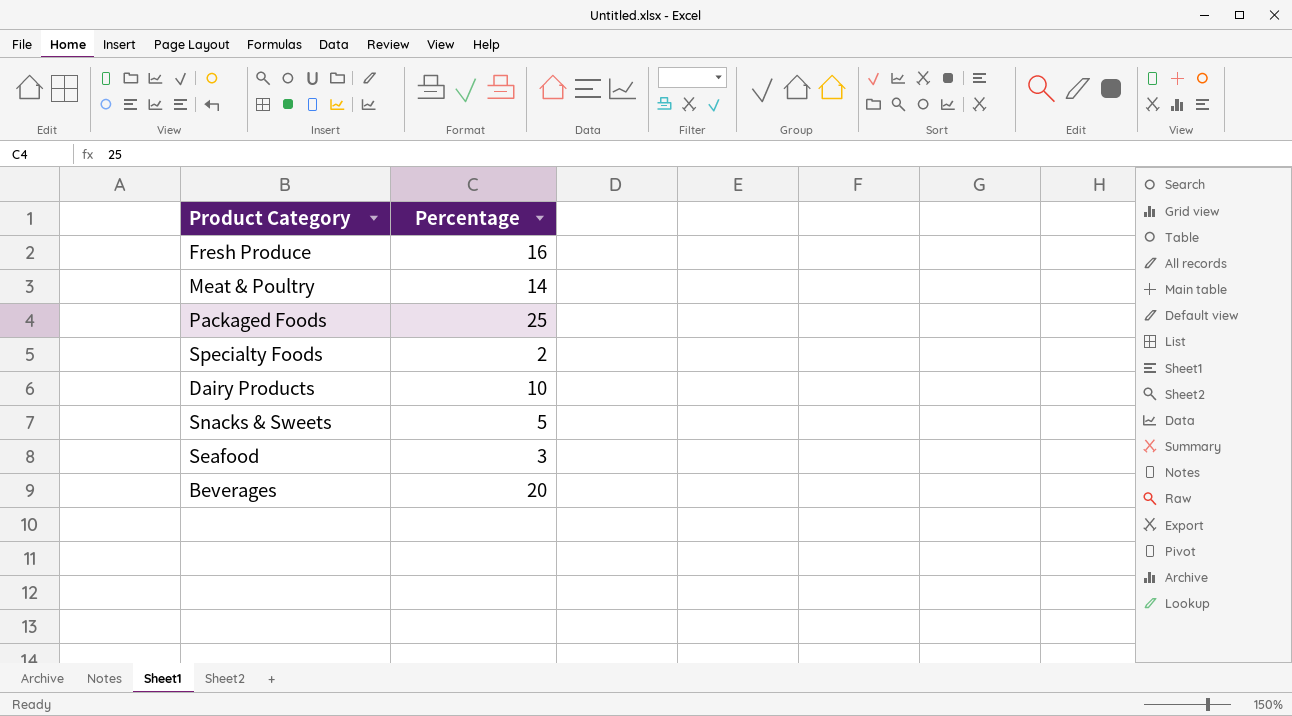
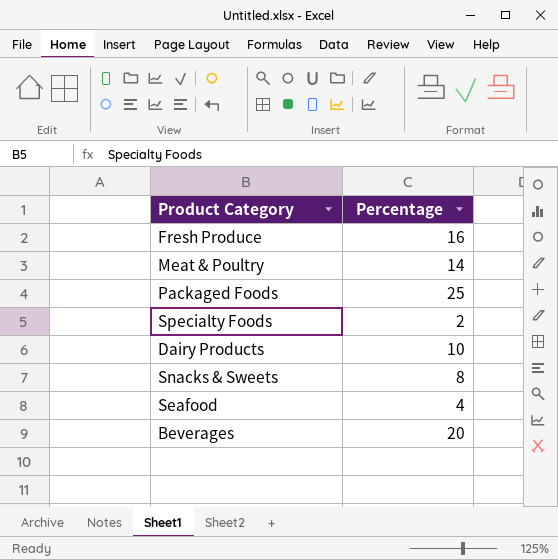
Snacks & Sweets | Percentage: 5 -> 8
Seafood | Percentage: 3 -> 4

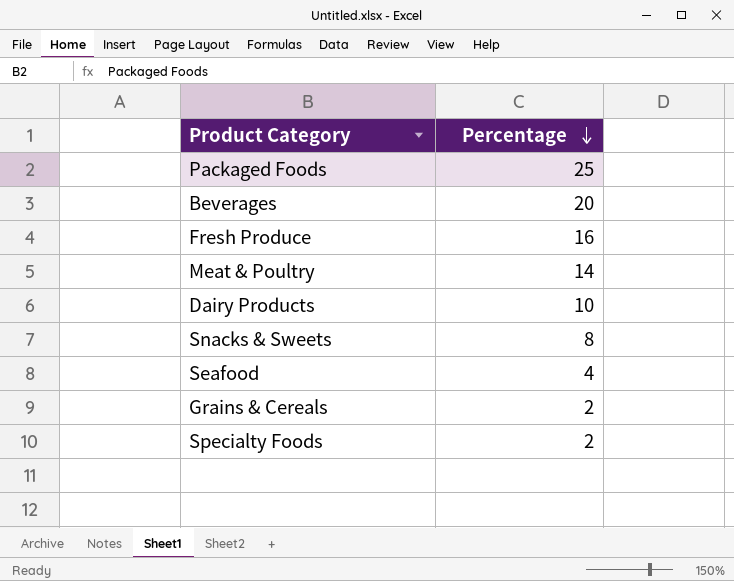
row order: none -> Percentage descending
row Grains & Cereals: none -> 2

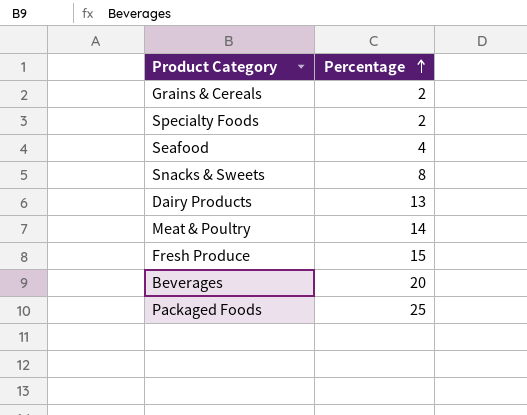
row order: Percentage descending -> Percentage ascending
Dairy Products | Percentage: 10 -> 13
Fresh Produce | Percentage: 16 -> 15

